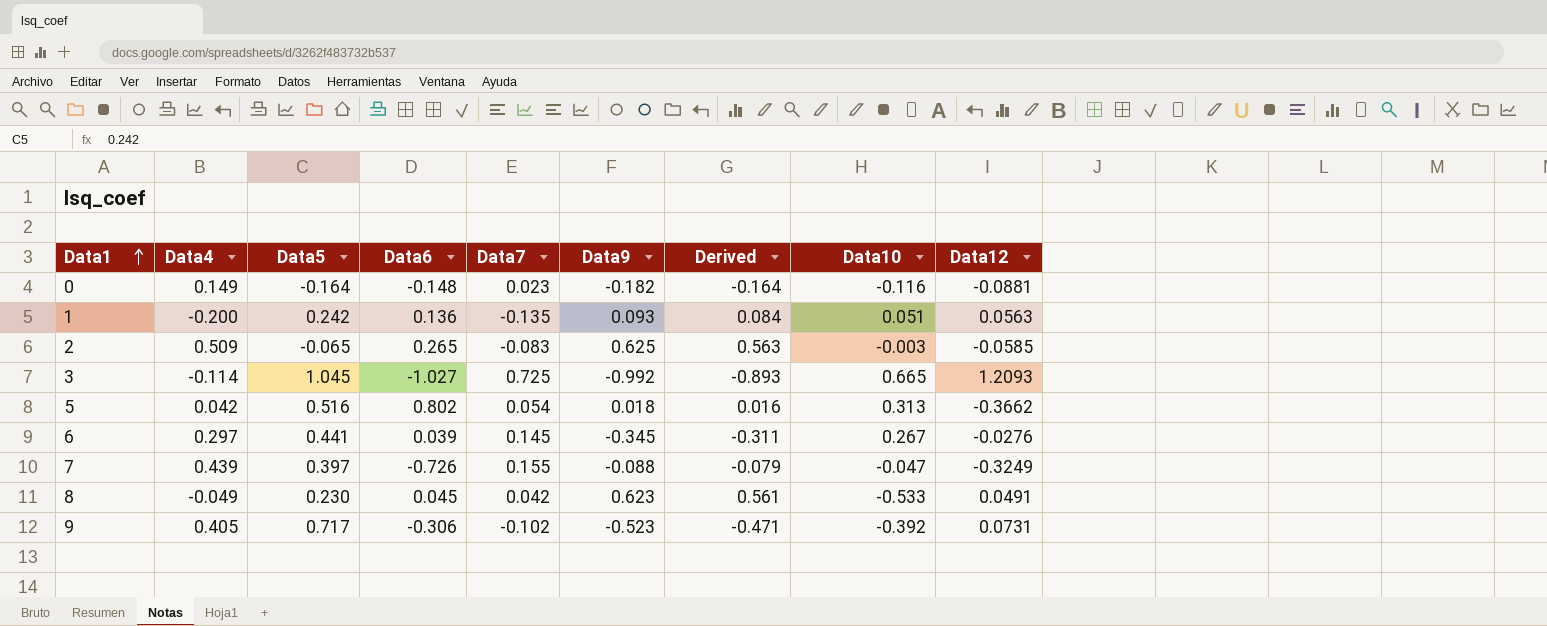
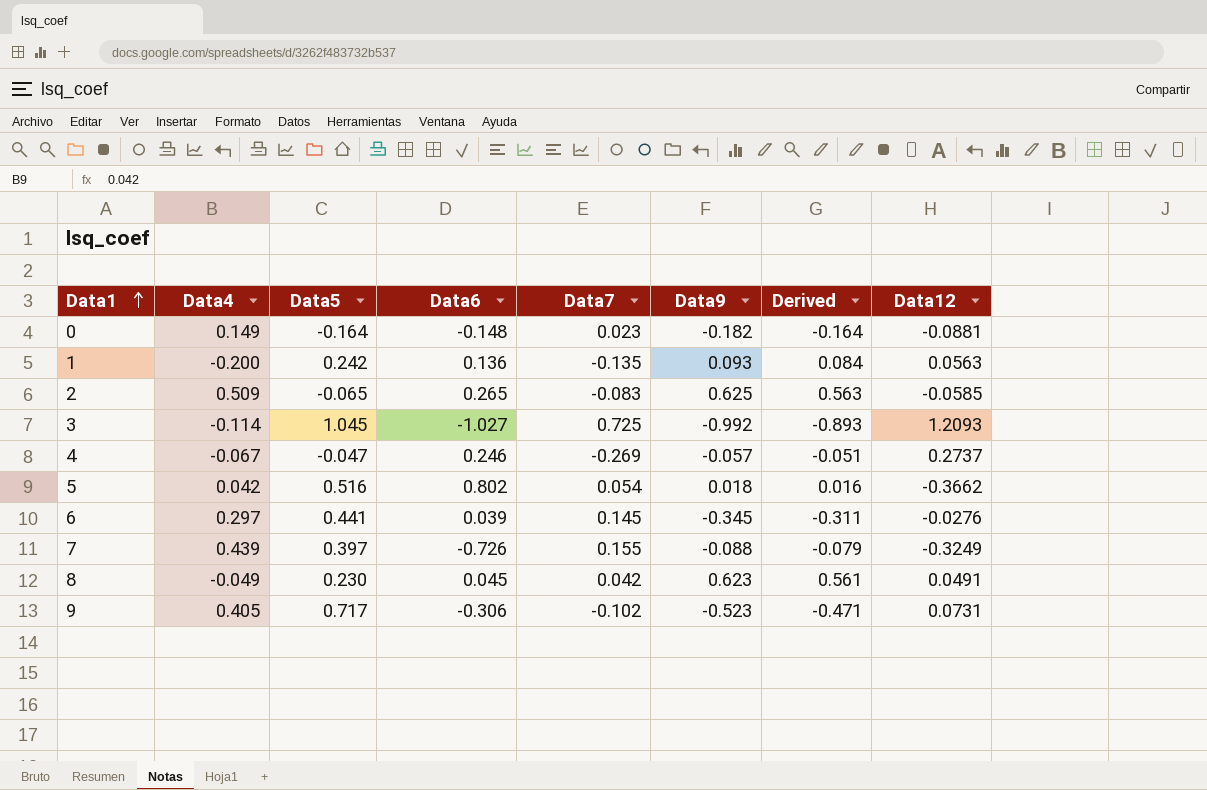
column Data10 | position: 8 -> none
row 4: none -> -0.067 | -0.047 | 0.246 | -0.269 | -0.057 | -0.051 | 0.2737

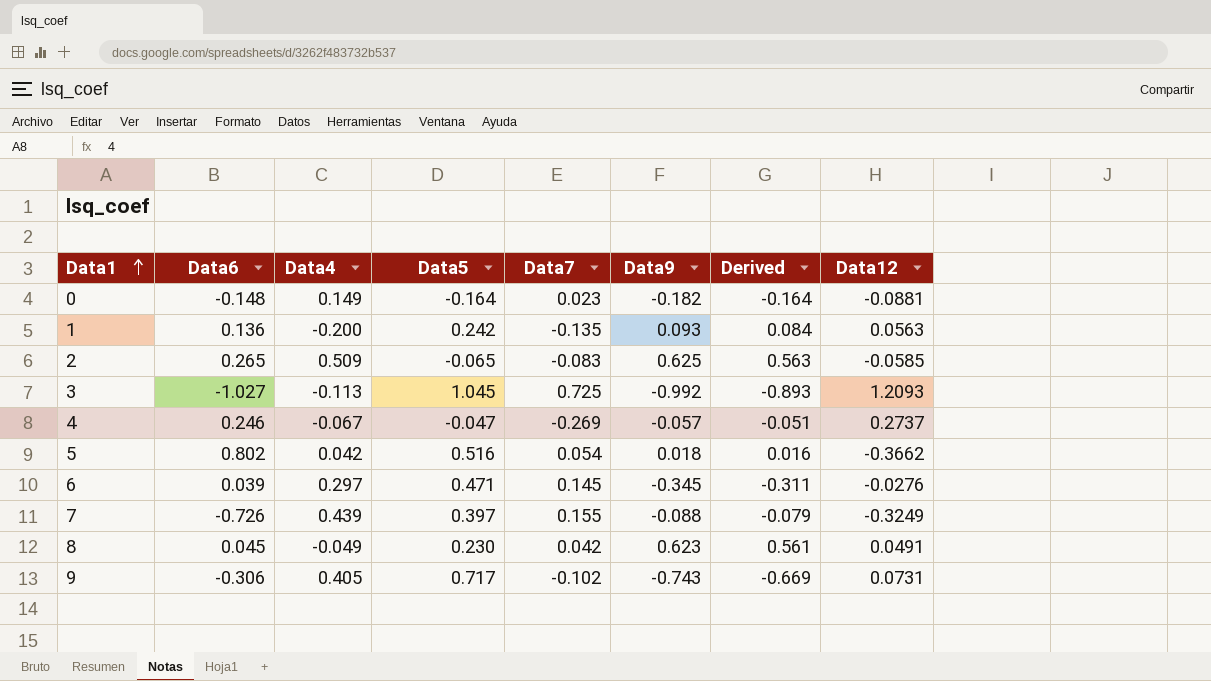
column Data6 | position: 4 -> 2
3 | Data4: -0.114 -> -0.113
6 | Data5: 0.441 -> 0.471
9 | Data9: -0.523 -> -0.743
9 | Derived: -0.471 -> -0.669

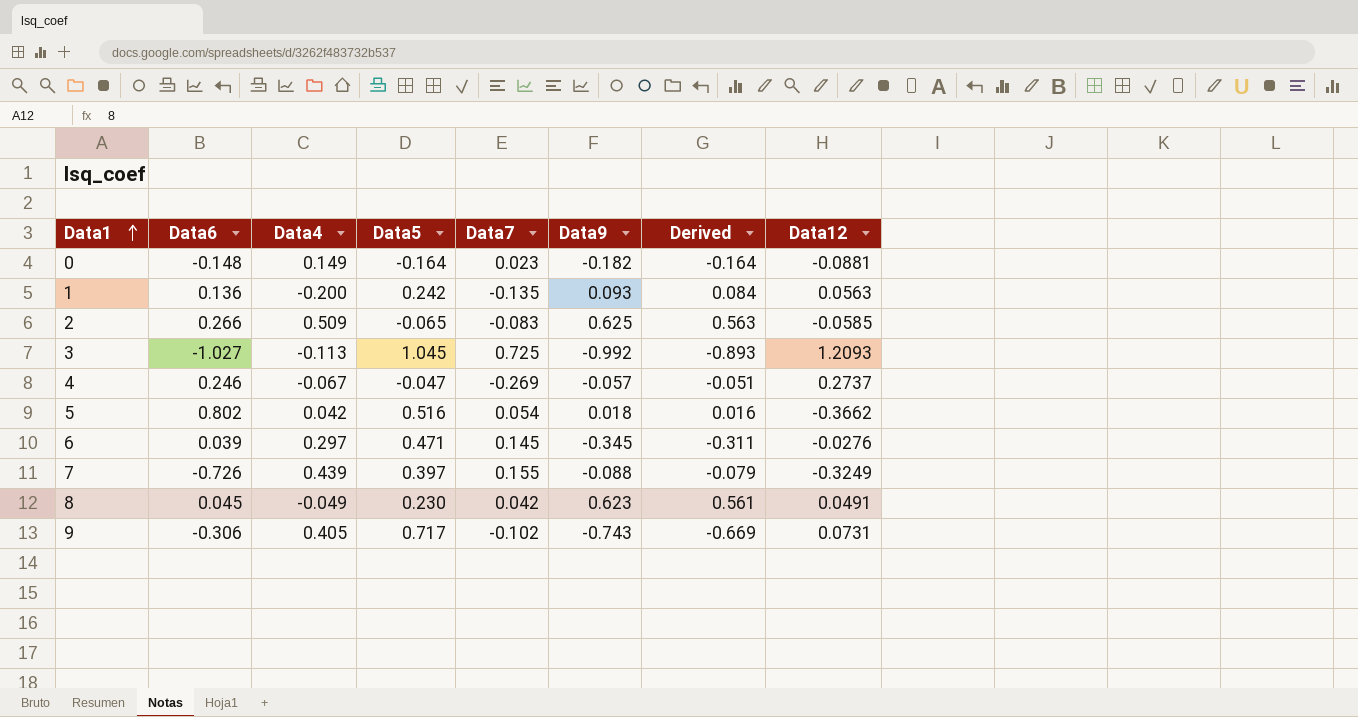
2 | Data6: 0.265 -> 0.266

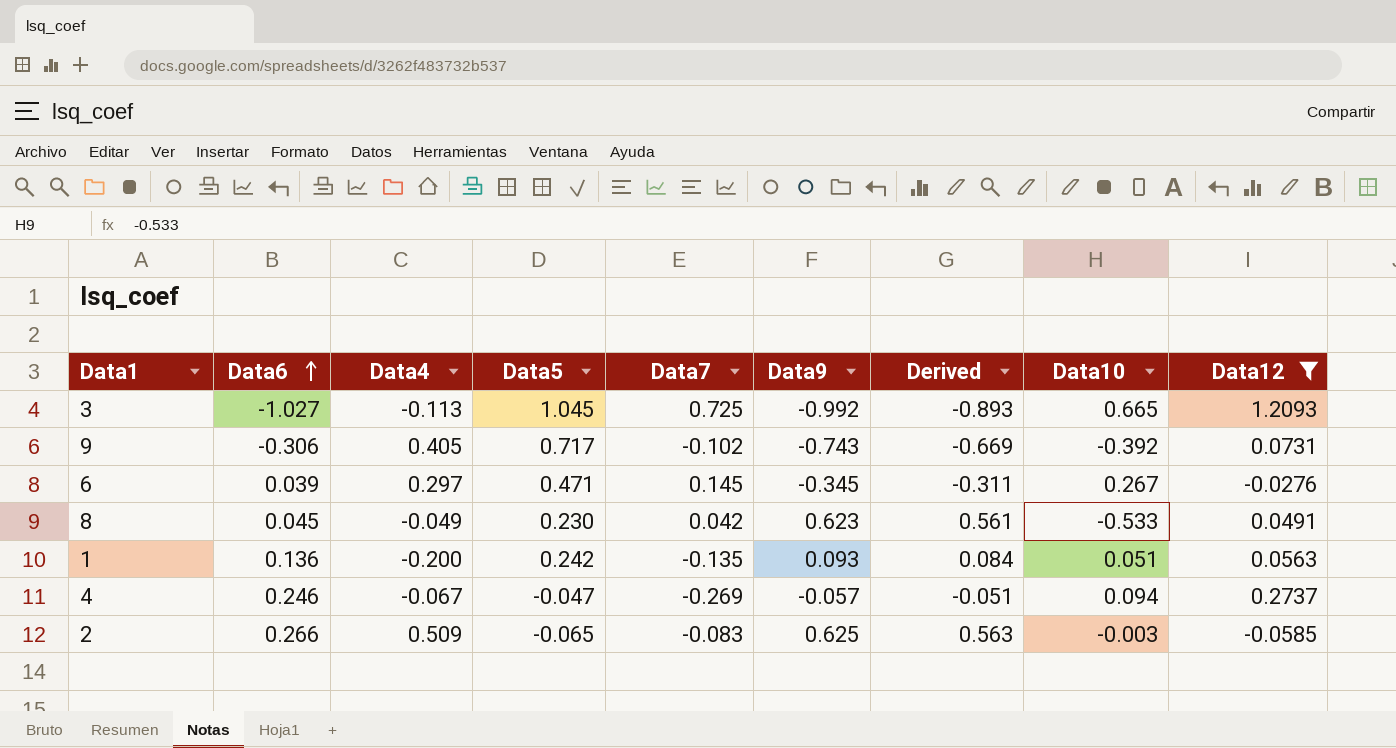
filter: none -> Data12 >= -0.0585
row order: Data1 ascending -> Data6 ascending
column Data10 | position: none -> 8

